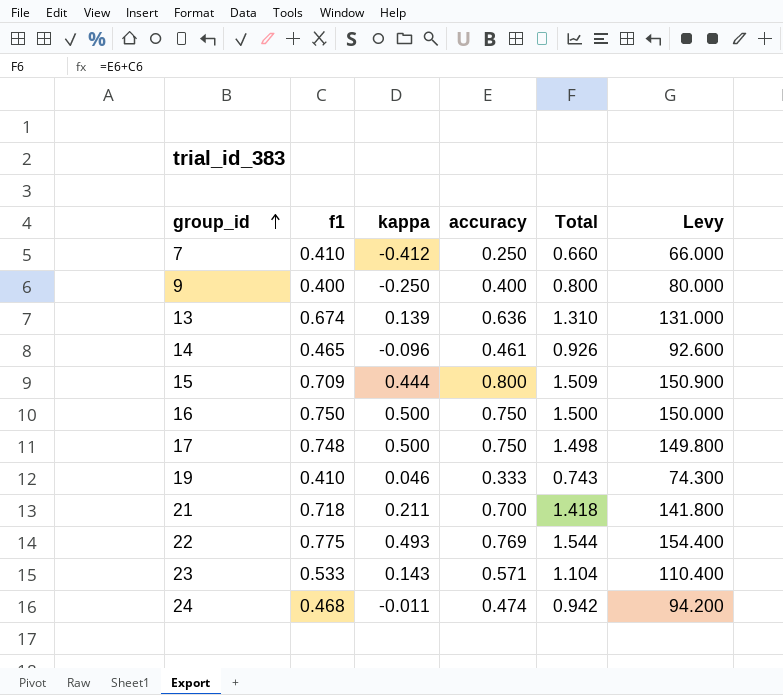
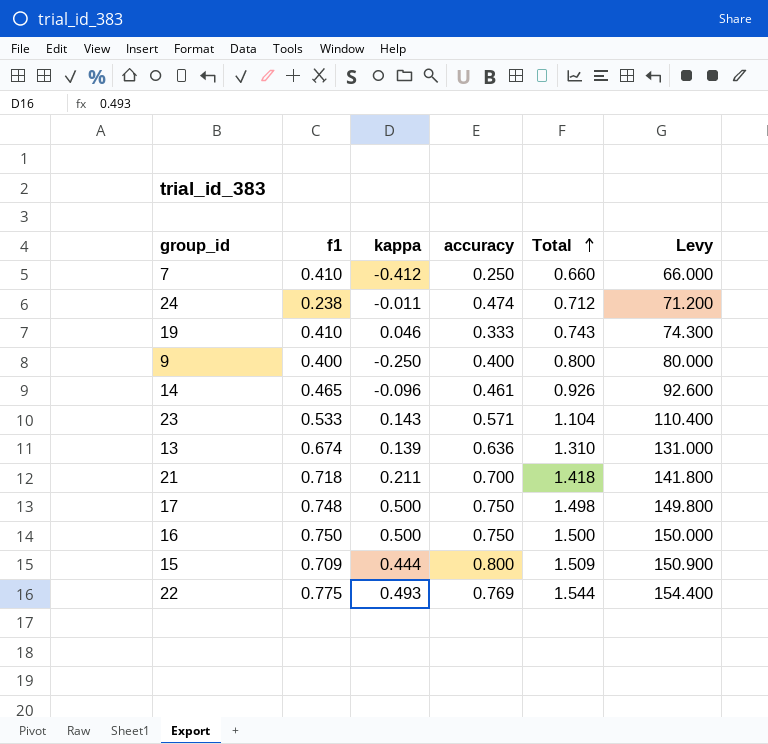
row order: group_id ascending -> Total ascending
24 | f1: 0.468 -> 0.238
24 | Total: 0.942 -> 0.712
24 | Levy: 94.200 -> 71.200

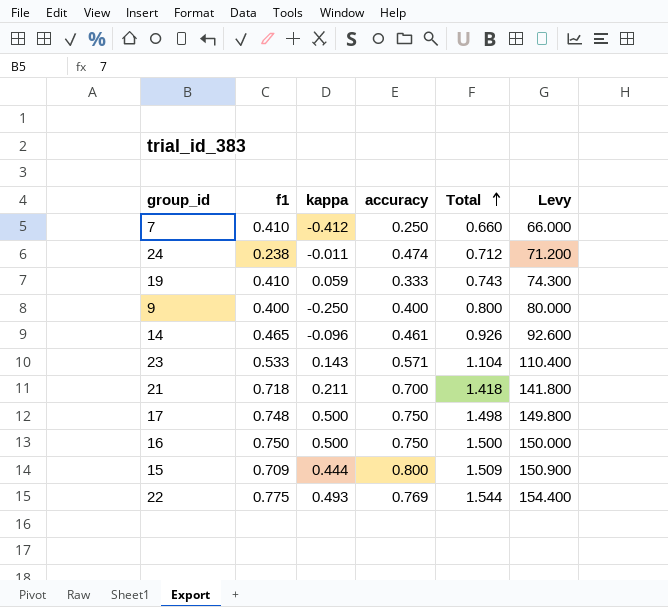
row 13: 0.674 | 0.139 | 0.636 | 1.310 | 131.000 -> none
19 | kappa: 0.046 -> 0.059

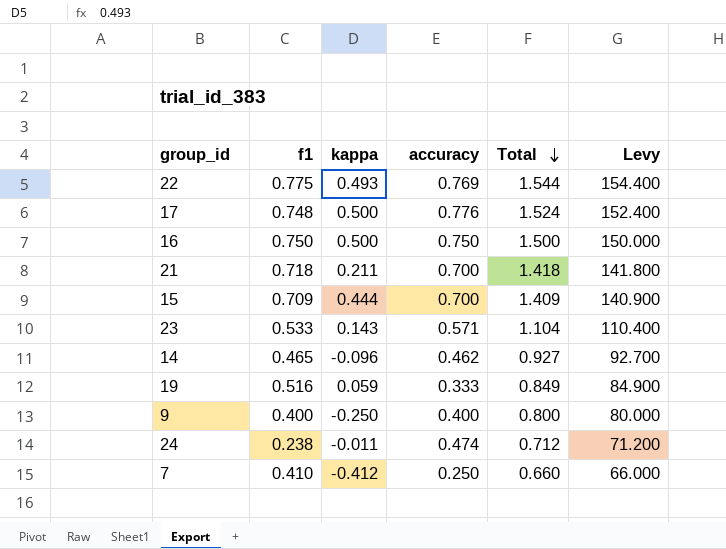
row order: Total ascending -> Total descending
17 | accuracy: 0.750 -> 0.776
17 | Total: 1.498 -> 1.524
17 | Levy: 149.800 -> 152.400
15 | accuracy: 0.800 -> 0.700
15 | Total: 1.509 -> 1.409
15 | Levy: 150.900 -> 140.900
14 | accuracy: 0.461 -> 0.462
14 | Total: 0.926 -> 0.927
14 | Levy: 92.600 -> 92.700
19 | f1: 0.410 -> 0.516
19 | Total: 0.743 -> 0.849
19 | Levy: 74.300 -> 84.900

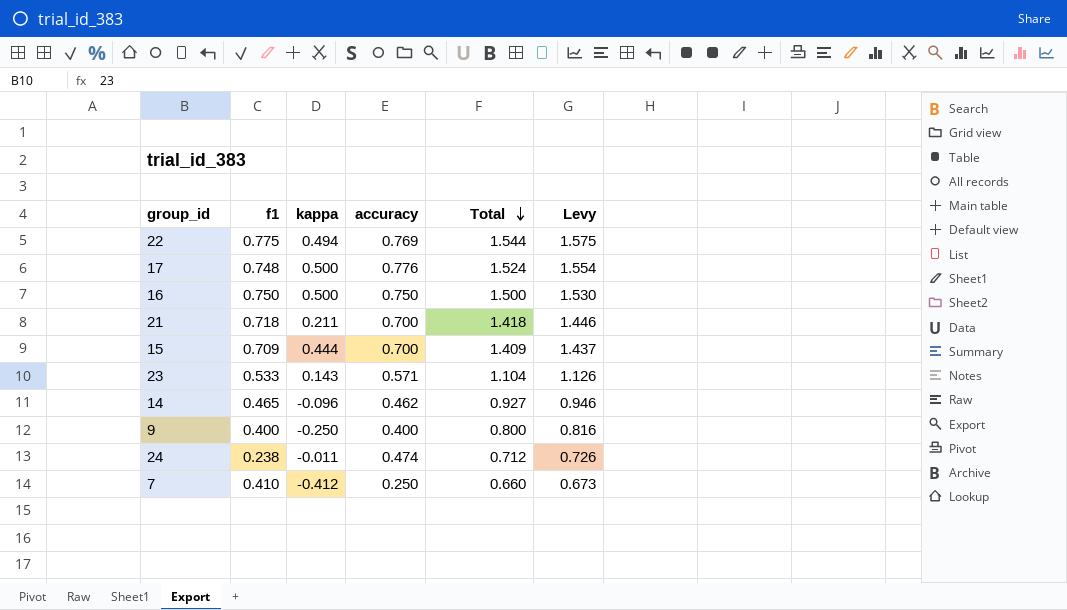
column Levy | formula: [Total] * 100 -> [Total] * 1.02
row 19: 0.516 | 0.059 | 0.333 | 0.849 | 84.900 -> none
22 | kappa: 0.493 -> 0.494

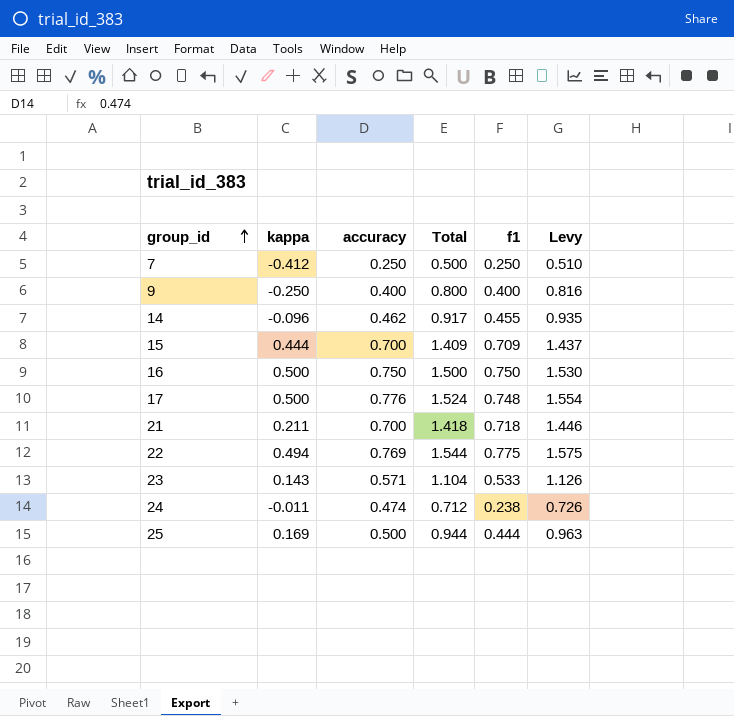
row order: Total descending -> group_id ascending
column f1 | position: 2 -> 5
7 | Total: 0.660 -> 0.500
7 | f1: 0.410 -> 0.250
7 | Levy: 0.673 -> 0.510
14 | Total: 0.927 -> 0.917
14 | f1: 0.465 -> 0.455
14 | Levy: 0.946 -> 0.935
row 25: none -> 0.169 | 0.500 | 0.944 | 0.444 | 0.963

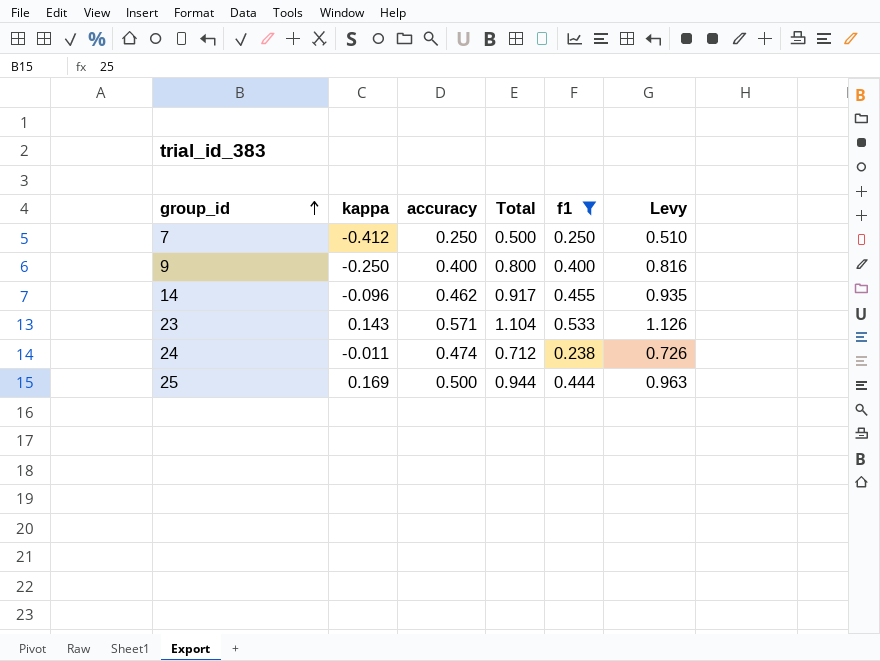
filter: none -> f1 <= 0.533

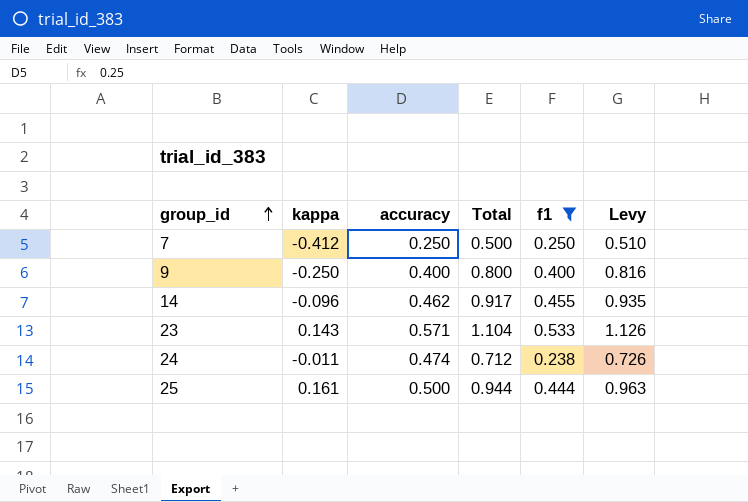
25 | kappa: 0.169 -> 0.161

